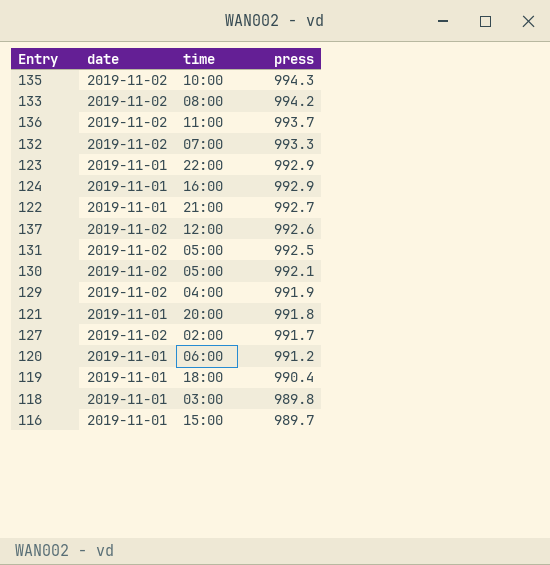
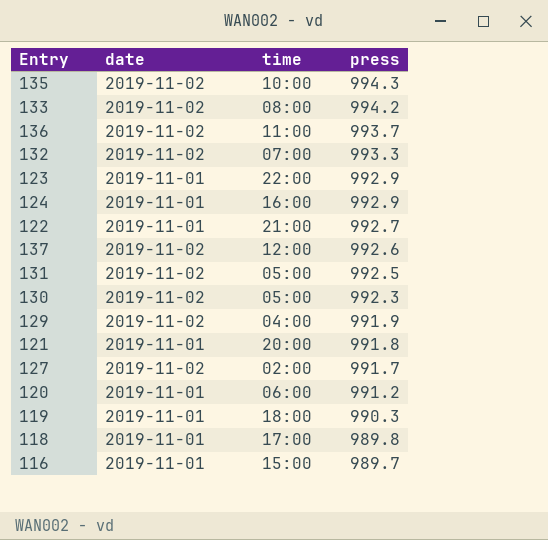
130 | press: 992.1 -> 992.3
119 | press: 990.4 -> 990.3
118 | time: 03:00 -> 17:00

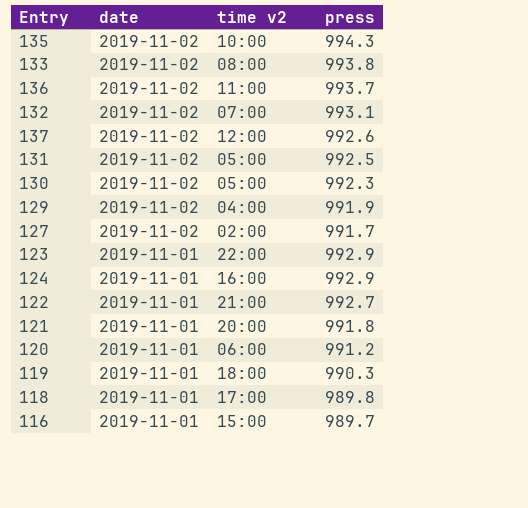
row order: press descending -> date descending
column name: time -> time v2
133 | press: 994.2 -> 993.8
132 | press: 993.3 -> 993.1

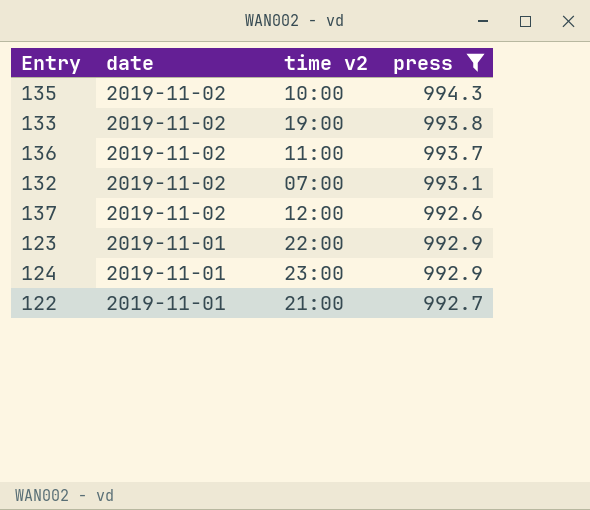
filter: none -> press >= 992.6
133 | time v2: 08:00 -> 19:00
124 | time v2: 16:00 -> 23:00

